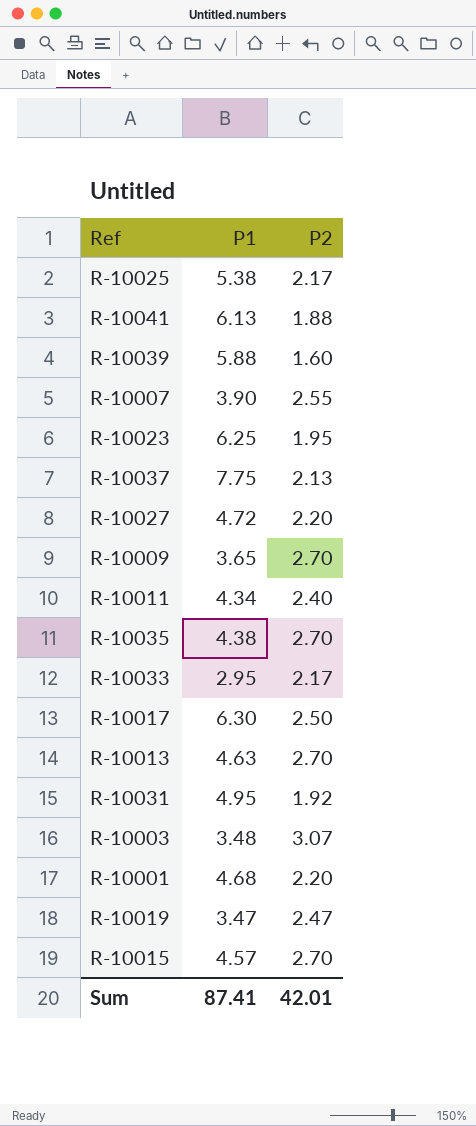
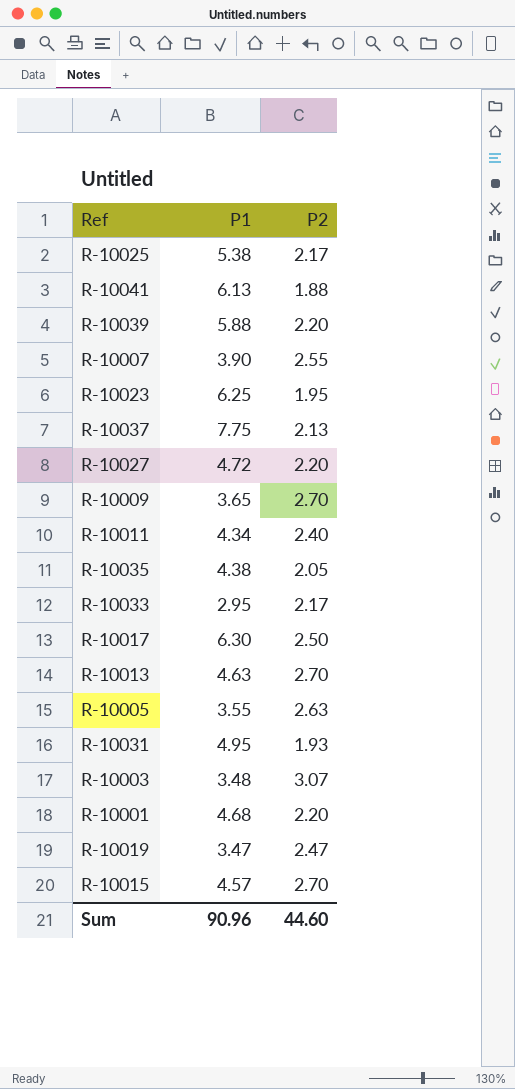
R-10039 | P2: 1.60 -> 2.20
R-10035 | P2: 2.70 -> 2.05
row R-10005: none -> 3.55 | 2.63
R-10031 | P2: 1.92 -> 1.93
Sum | P1: 87.41 -> 90.96
Sum | P2: 42.01 -> 44.60

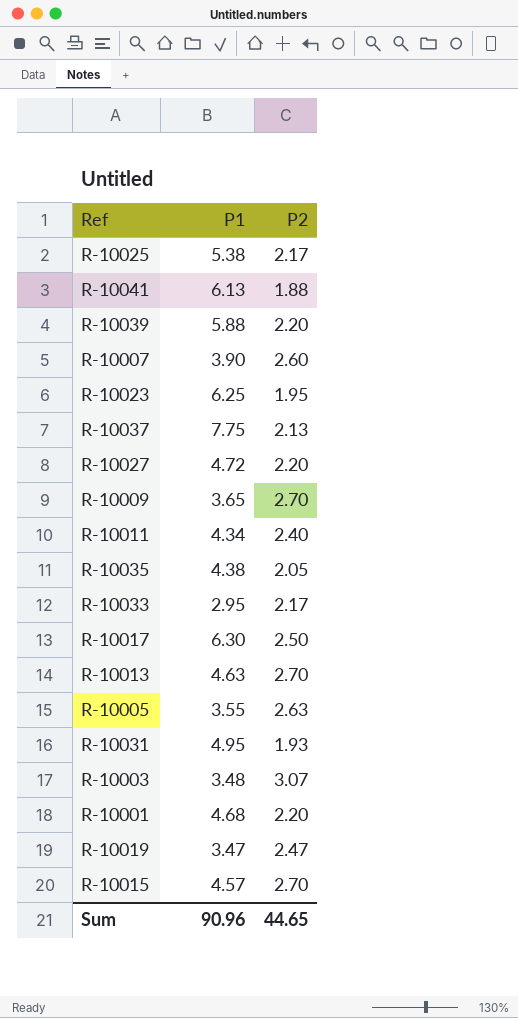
R-10007 | P2: 2.55 -> 2.60
Sum | P2: 44.60 -> 44.65

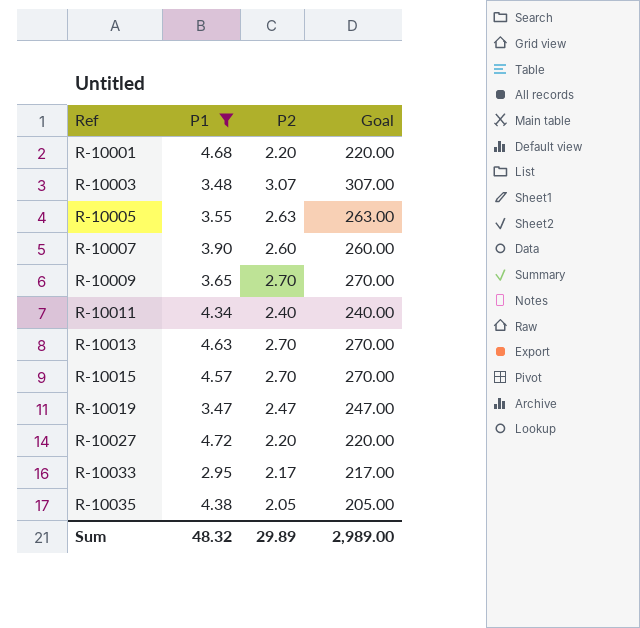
filter: none -> P1 <= 4.72
row order: none -> Ref ascending
column Goal | formula: none -> [P2] * 100
Sum | P1: 90.96 -> 48.32
Sum | P2: 44.65 -> 29.89

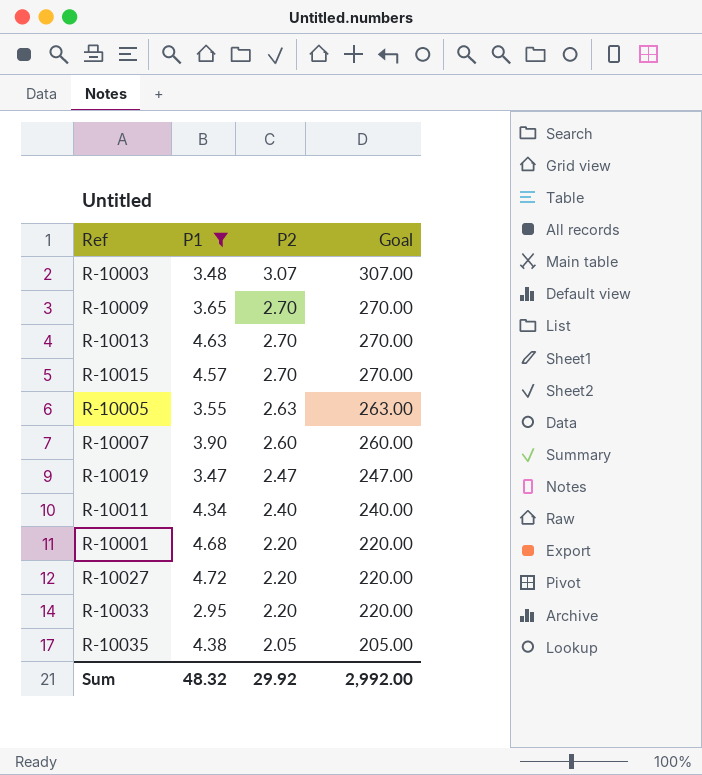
row order: Ref ascending -> P2 descending
R-10033 | P2: 2.17 -> 2.20
R-10033 | Goal: 217.00 -> 220.00
Sum | P2: 29.89 -> 29.92
Sum | Goal: 2,989.00 -> 2,992.00

